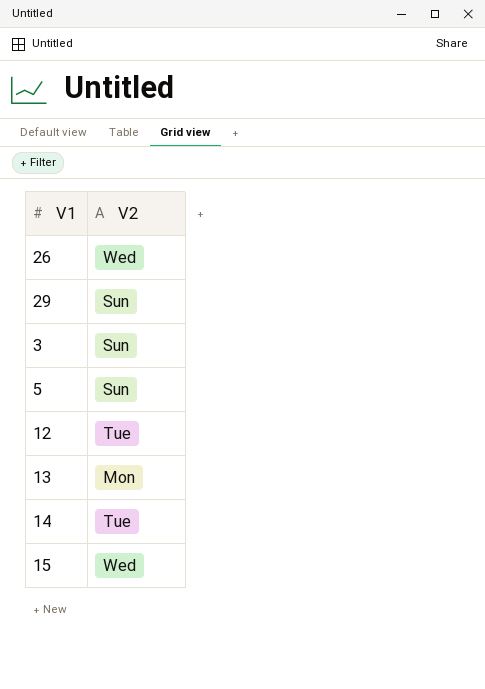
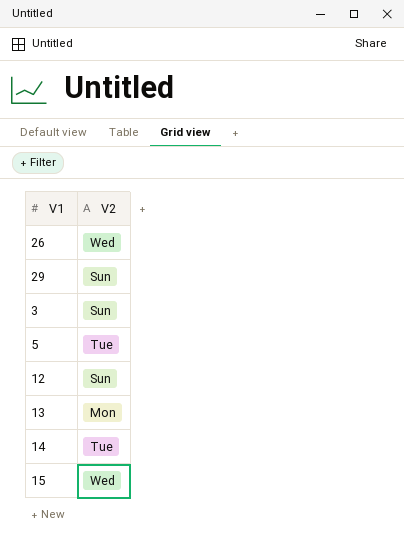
5 | V2: Sun -> Tue
12 | V2: Tue -> Sun

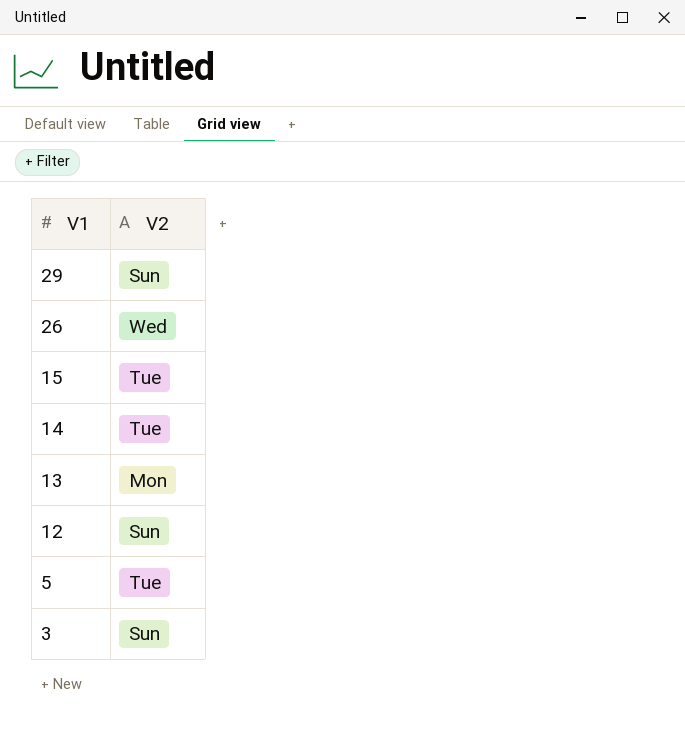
row order: none -> V1 descending
15 | V2: Wed -> Tue

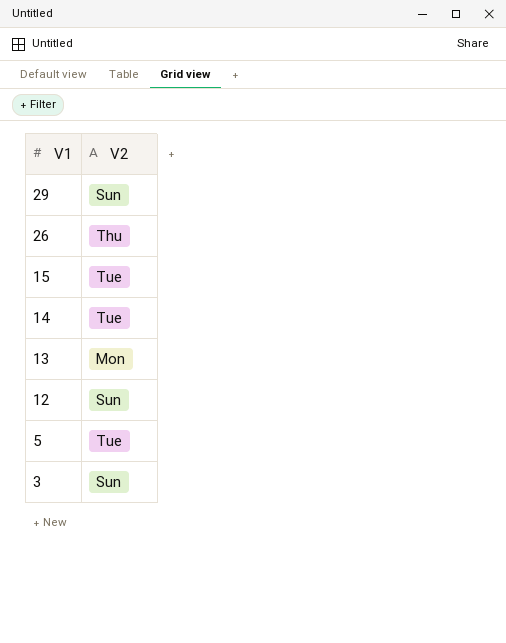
26 | V2: Wed -> Thu

